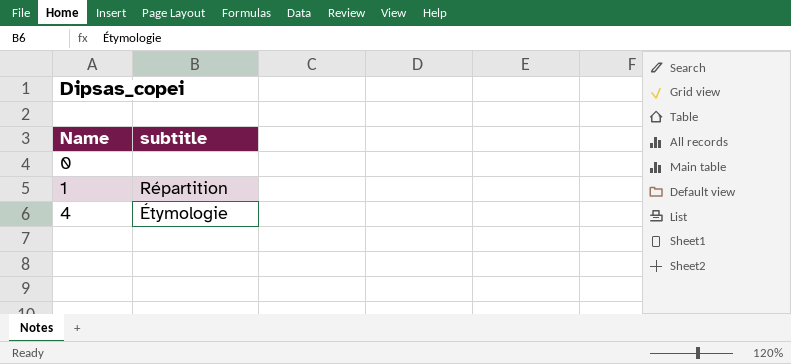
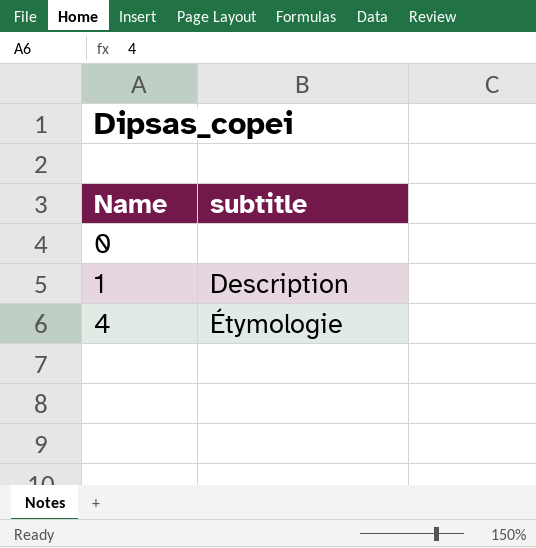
1 | subtitle: Répartition -> Description

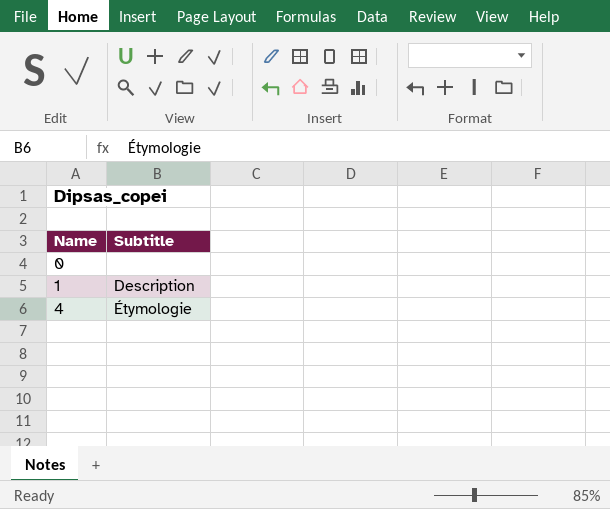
column name: subtitle -> Subtitle

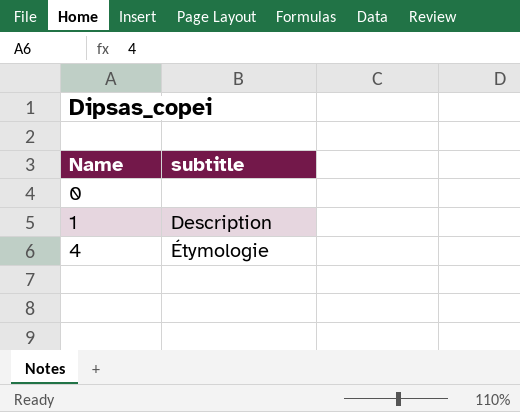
column name: Subtitle -> subtitle

